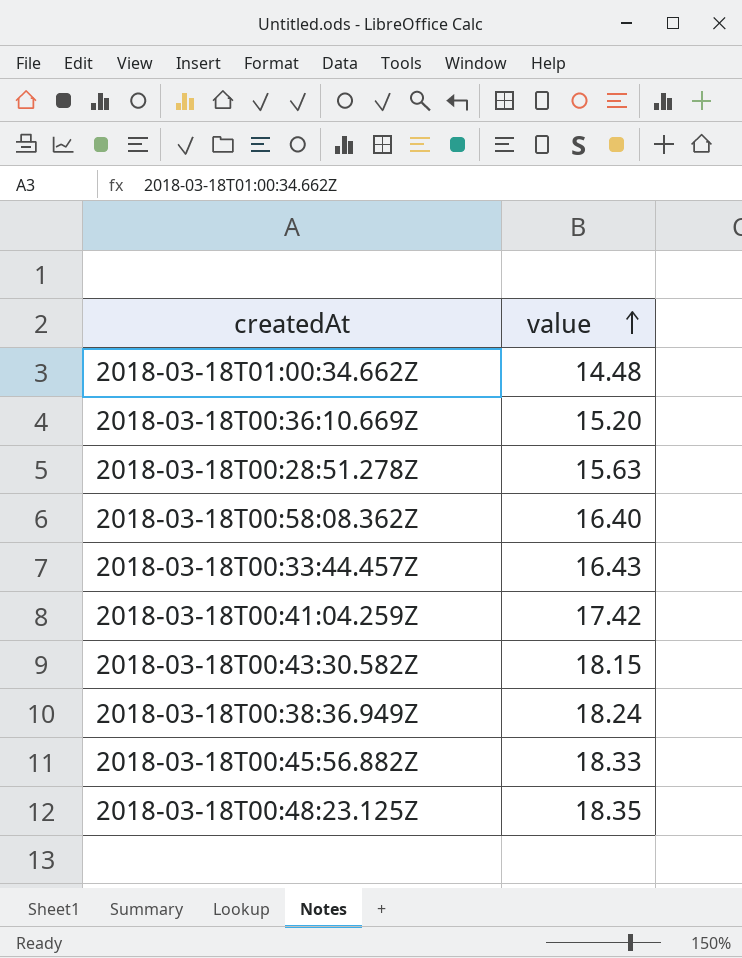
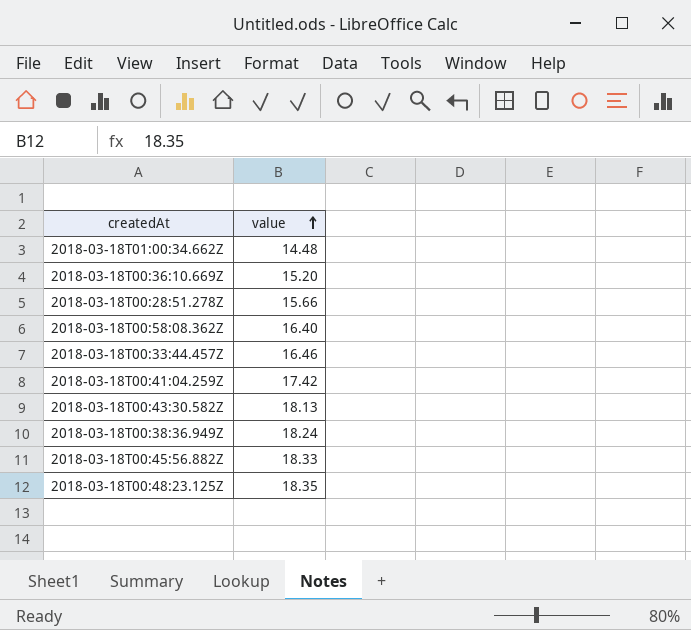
2018-03-18T00:28:51.278Z | value: 15.63 -> 15.66
2018-03-18T00:33:44.457Z | value: 16.43 -> 16.46
2018-03-18T00:43:30.582Z | value: 18.15 -> 18.13

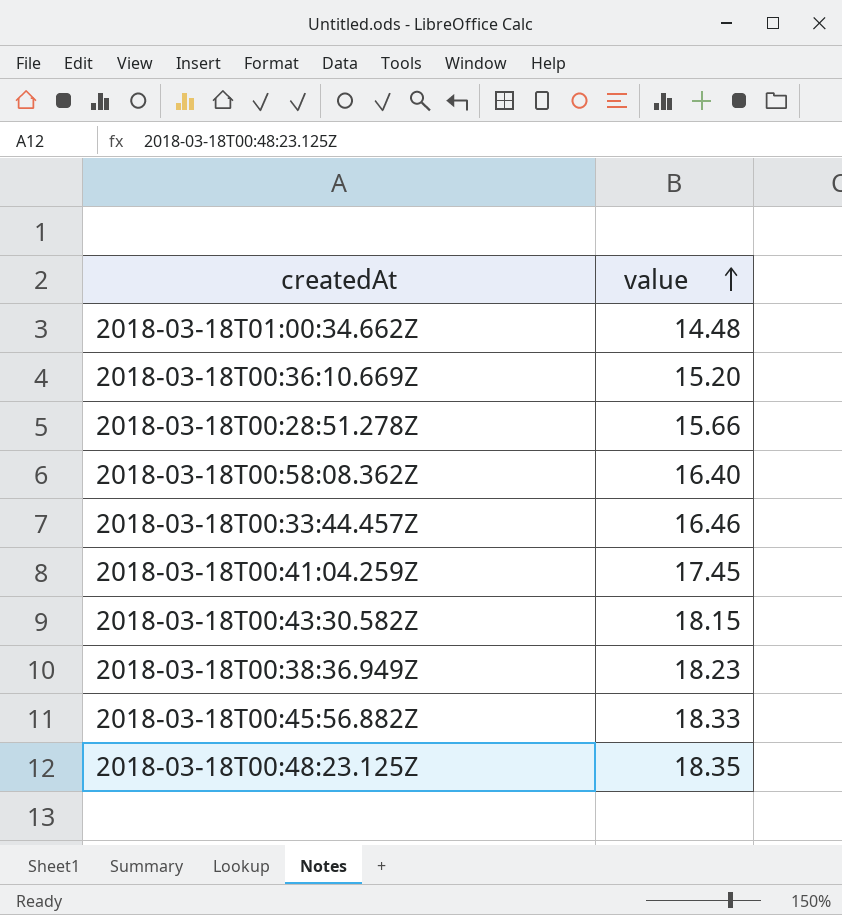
2018-03-18T00:41:04.259Z | value: 17.42 -> 17.45
2018-03-18T00:43:30.582Z | value: 18.13 -> 18.15
2018-03-18T00:38:36.949Z | value: 18.24 -> 18.23

